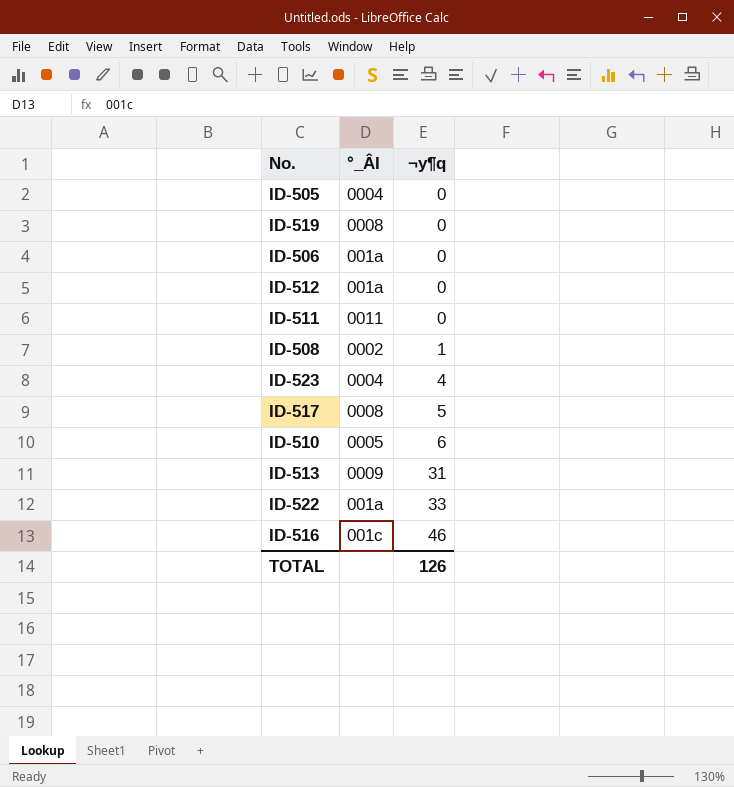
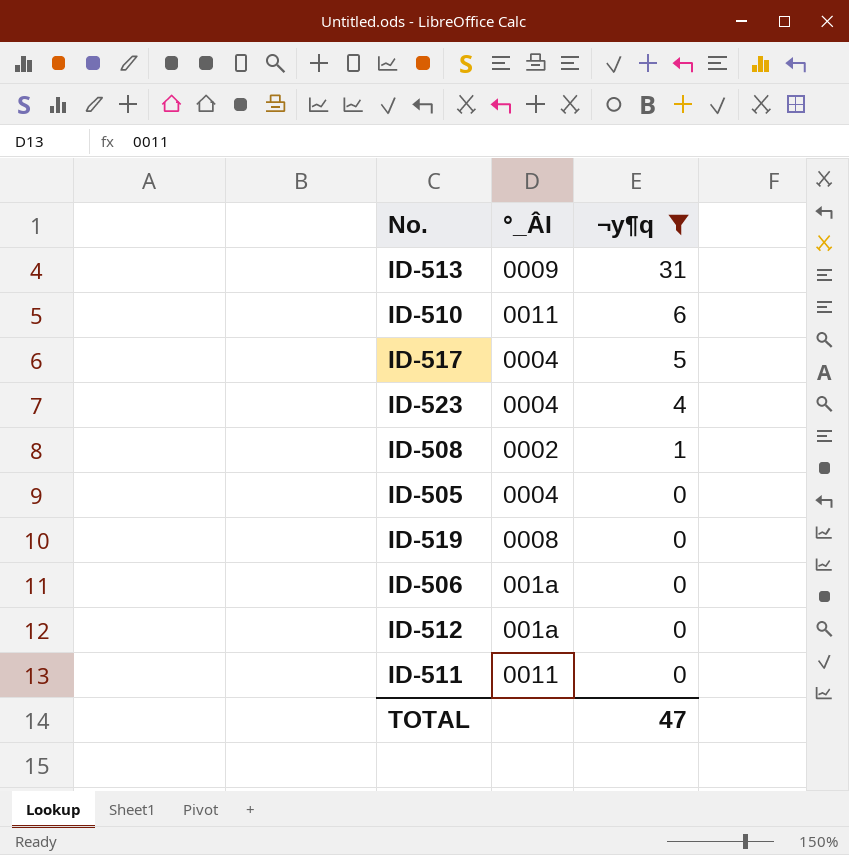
filter: none -> ¬y¶q <= 31
row order: ¬y¶q ascending -> ¬y¶q descending
ID-510 | °_ÂI: 0005 -> 0011
ID-517 | °_ÂI: 0008 -> 0004
TOTAL | ¬y¶q: 126 -> 47

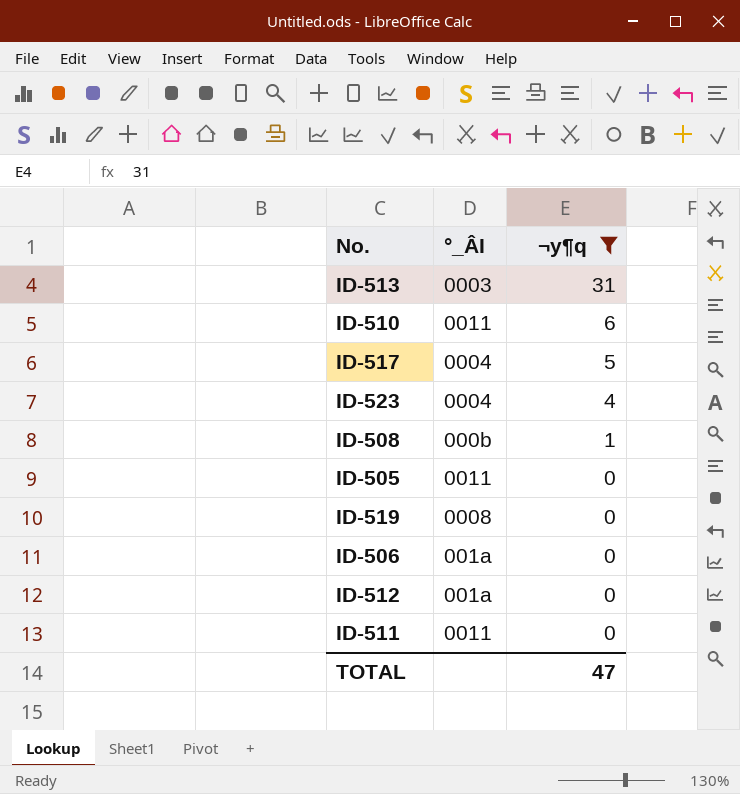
ID-513 | °_ÂI: 0009 -> 0003
ID-508 | °_ÂI: 0002 -> 000b
ID-505 | °_ÂI: 0004 -> 0011

